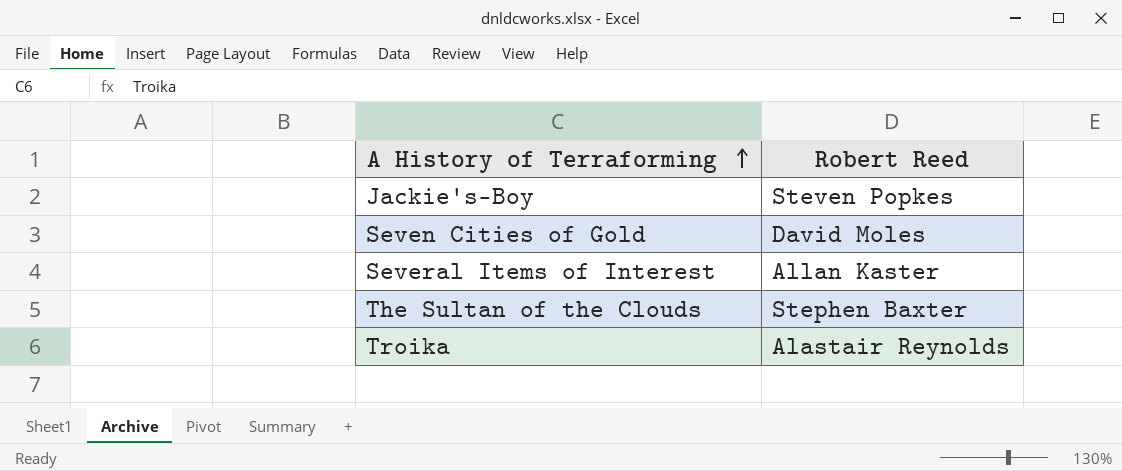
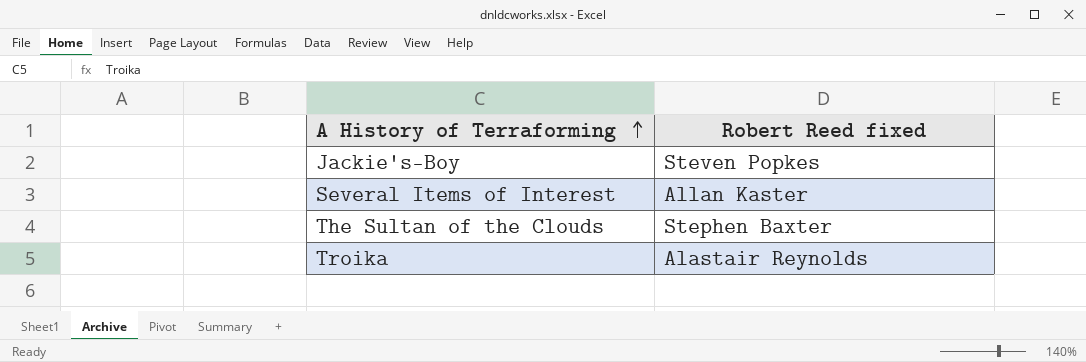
column name: Robert Reed -> Robert Reed fixed
row Seven Cities of Gold: David Moles -> none

